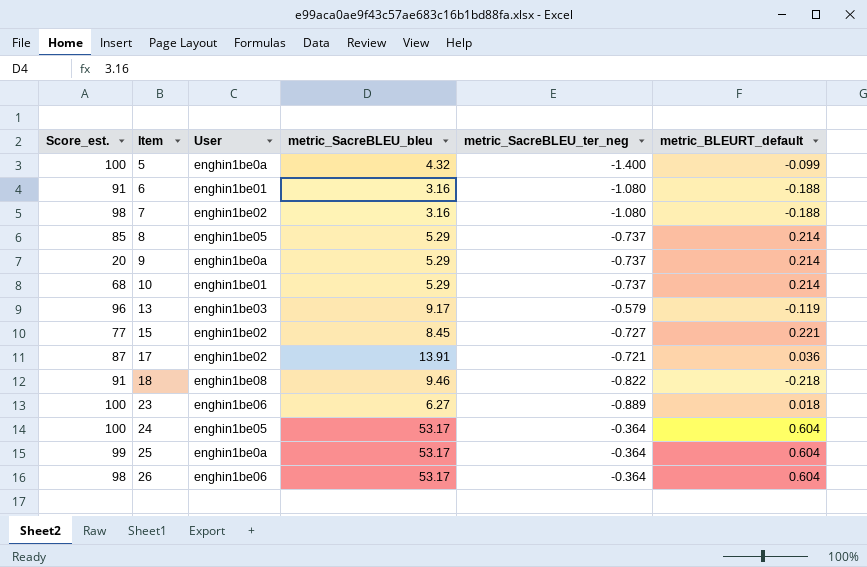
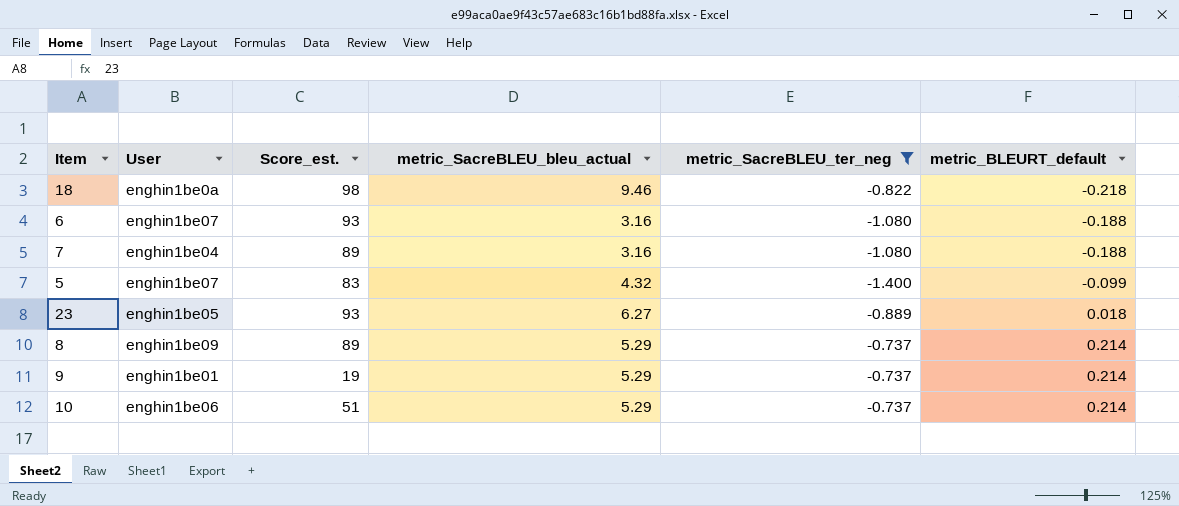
filter: none -> metric_SacreBLEU_ter_neg <= -0.737
row order: Item ascending -> metric_BLEURT_default ascending
column Score_est. | position: 1 -> 3
column name: metric_SacreBLEU_bleu -> metric_SacreBLEU_bleu_actual
18 | User: enghin1be08 -> enghin1be0a
18 | Score_est.: 91 -> 98
6 | User: enghin1be01 -> enghin1be07
6 | Score_est.: 91 -> 93
7 | User: enghin1be02 -> enghin1be04
7 | Score_est.: 98 -> 89
5 | User: enghin1be0a -> enghin1be07
5 | Score_est.: 100 -> 83
23 | User: enghin1be06 -> enghin1be05
23 | Score_est.: 100 -> 93
8 | User: enghin1be05 -> enghin1be09
8 | Score_est.: 85 -> 89
9 | User: enghin1be0a -> enghin1be01
9 | Score_est.: 20 -> 19
10 | User: enghin1be01 -> enghin1be06
10 | Score_est.: 68 -> 51

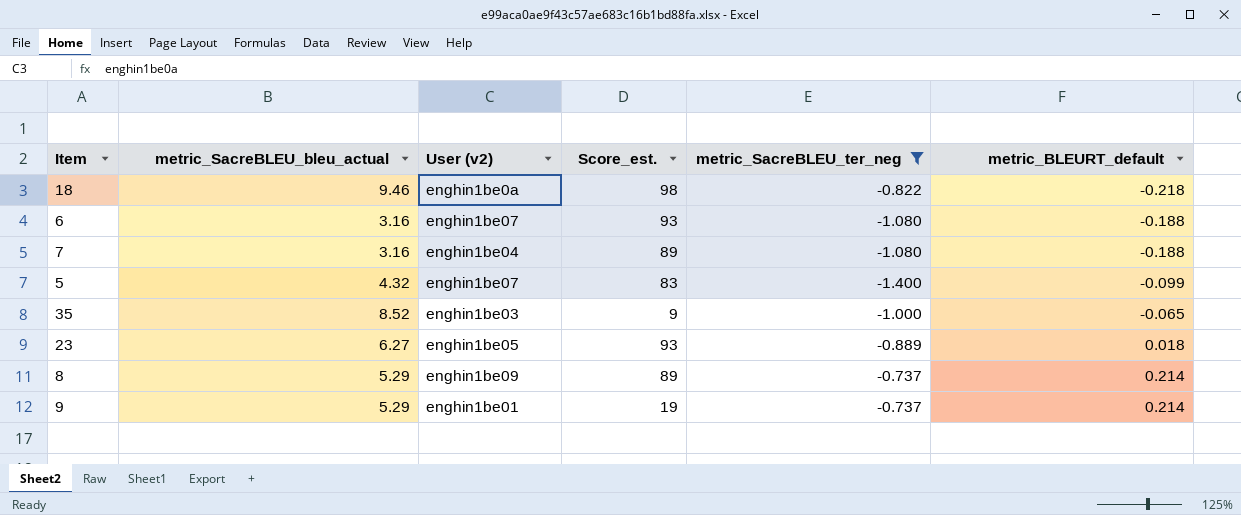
column metric_SacreBLEU_bleu_actual | position: 4 -> 2
column name: User -> User (v2)
row 10: enghin1be06 | 51 | 5.29 | -0.737 | 0.214 -> none
row 35: none -> 8.52 | enghin1be03 | 9 | -1.000 | -0.065

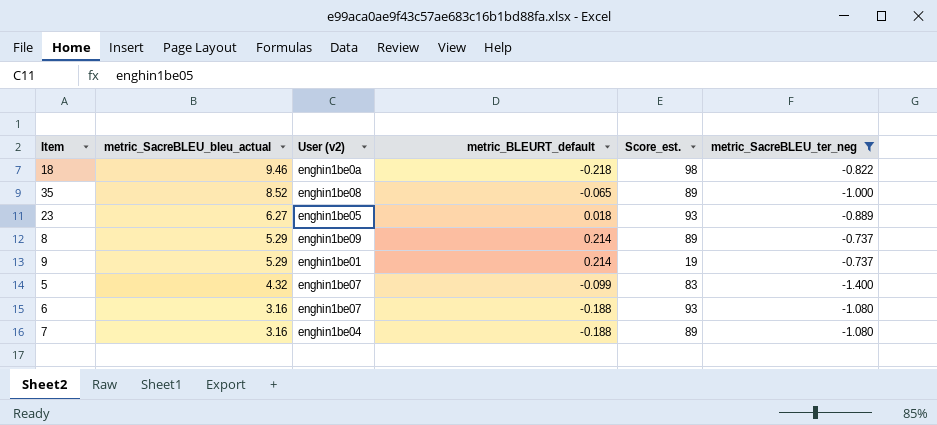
row order: metric_BLEURT_default ascending -> metric_SacreBLEU_bleu_actual descending
column metric_BLEURT_default | position: 6 -> 4
35 | User (v2): enghin1be03 -> enghin1be08
35 | Score_est.: 9 -> 89

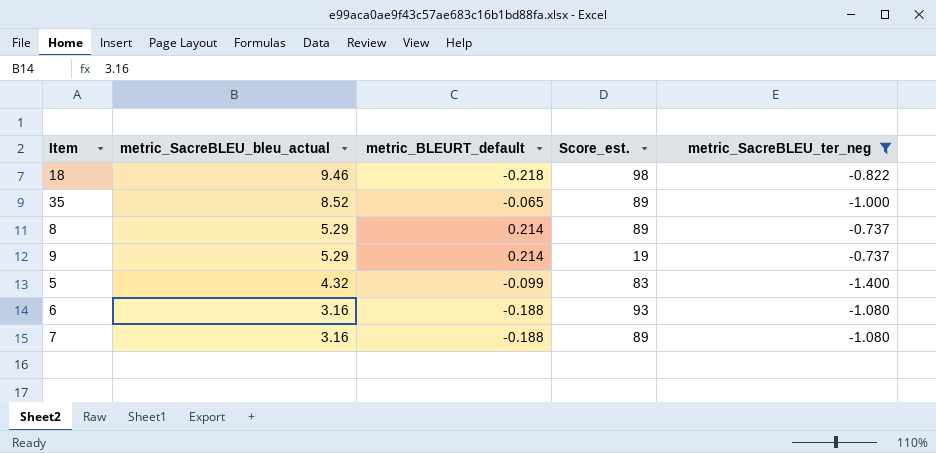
column User (v2) | position: 3 -> none
row 23: 6.27 | enghin1be05 | 0.018 | 93 | -0.889 -> none

